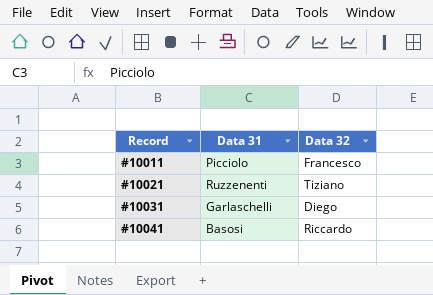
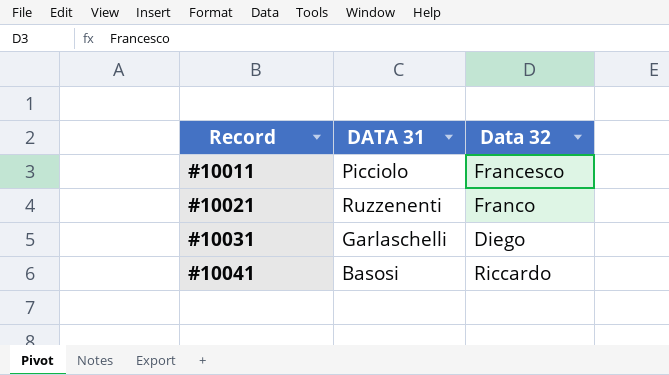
column name: Data 31 -> DATA 31
#10021 | Data 32: Tiziano -> Franco

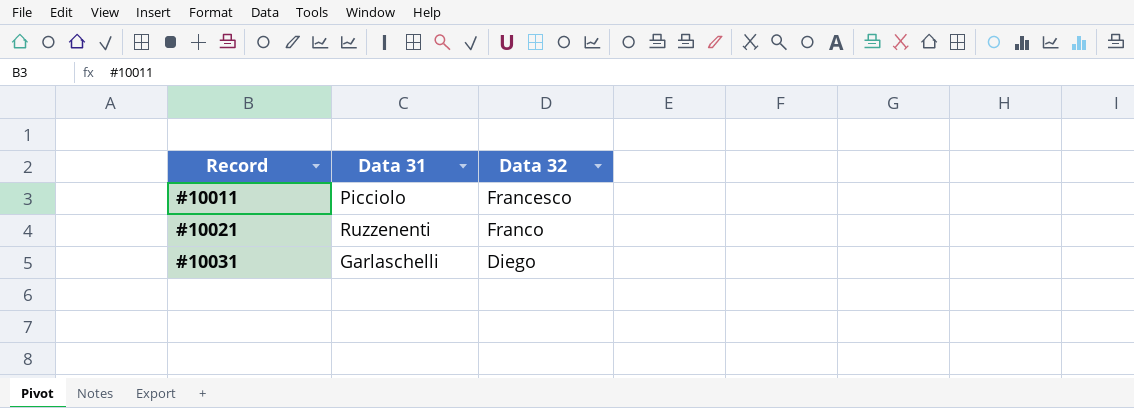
column name: DATA 31 -> Data 31
row #10041: Basosi | Riccardo -> none

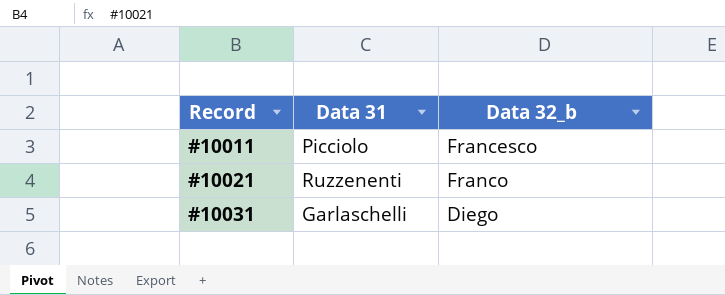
column name: Data 32 -> Data 32_b

